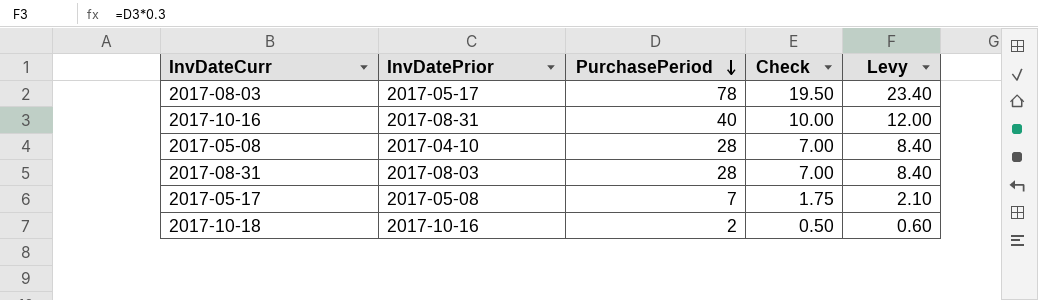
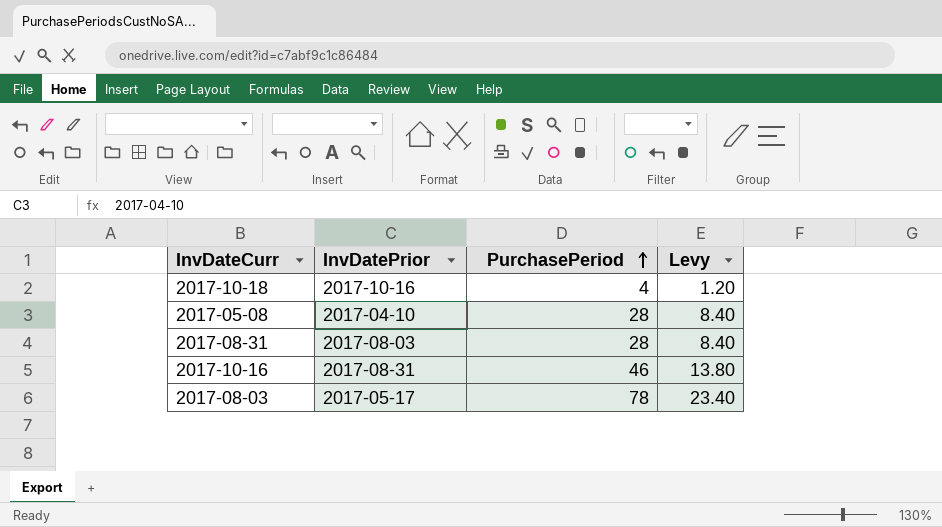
row order: PurchasePeriod descending -> PurchasePeriod ascending
column Check | formula: [PurchasePeriod] * 0.25 -> none
row 2017-05-17: 2017-05-08 | 7 | 1.75 | 2.10 -> none
2017-10-18 | PurchasePeriod: 2 -> 4
2017-10-18 | Levy: 0.60 -> 1.20
2017-10-16 | PurchasePeriod: 40 -> 46
2017-10-16 | Levy: 12.00 -> 13.80

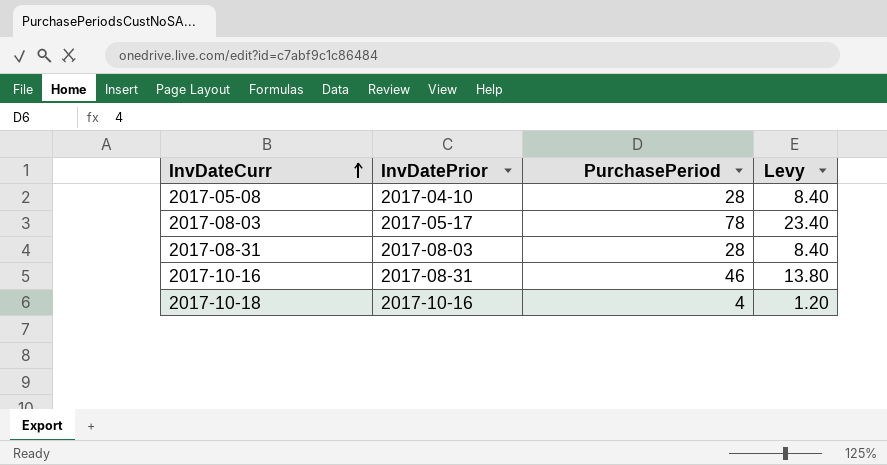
row order: PurchasePeriod ascending -> InvDateCurr ascending

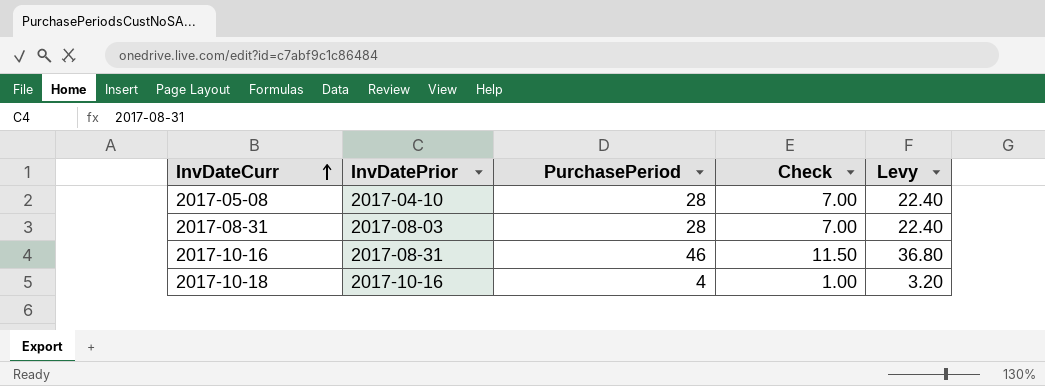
column Check | formula: none -> [PurchasePeriod] * 0.25
column Levy | formula: [PurchasePeriod] * 0.3 -> [PurchasePeriod] * 0.8
row 2017-08-03: 2017-05-17 | 78 | 23.40 -> none

